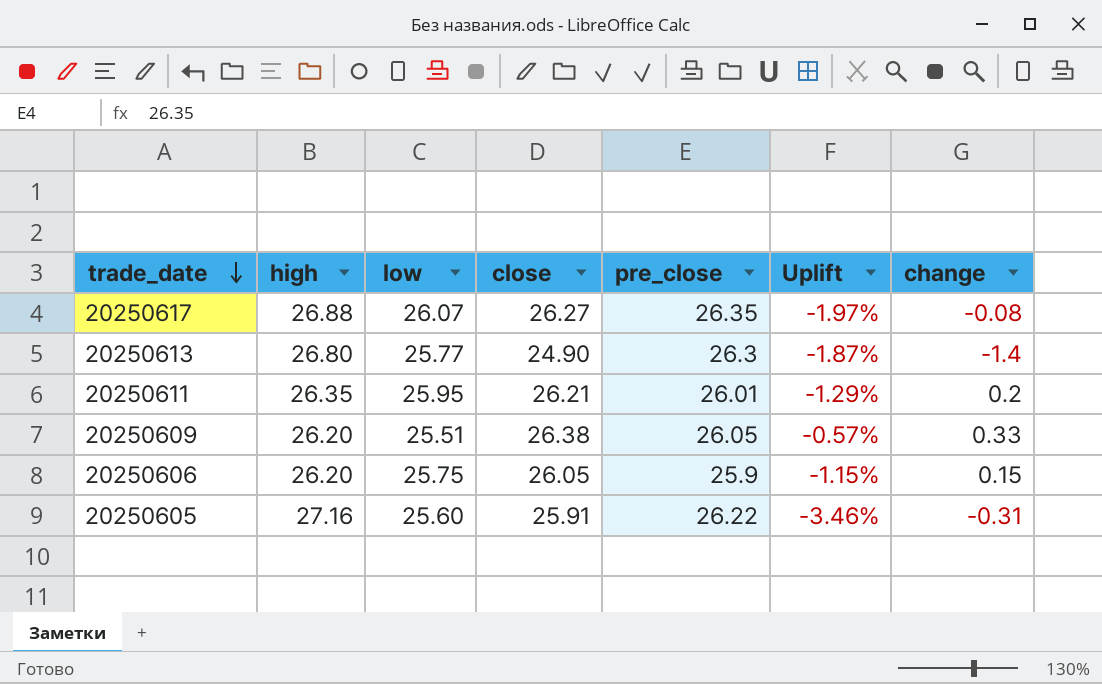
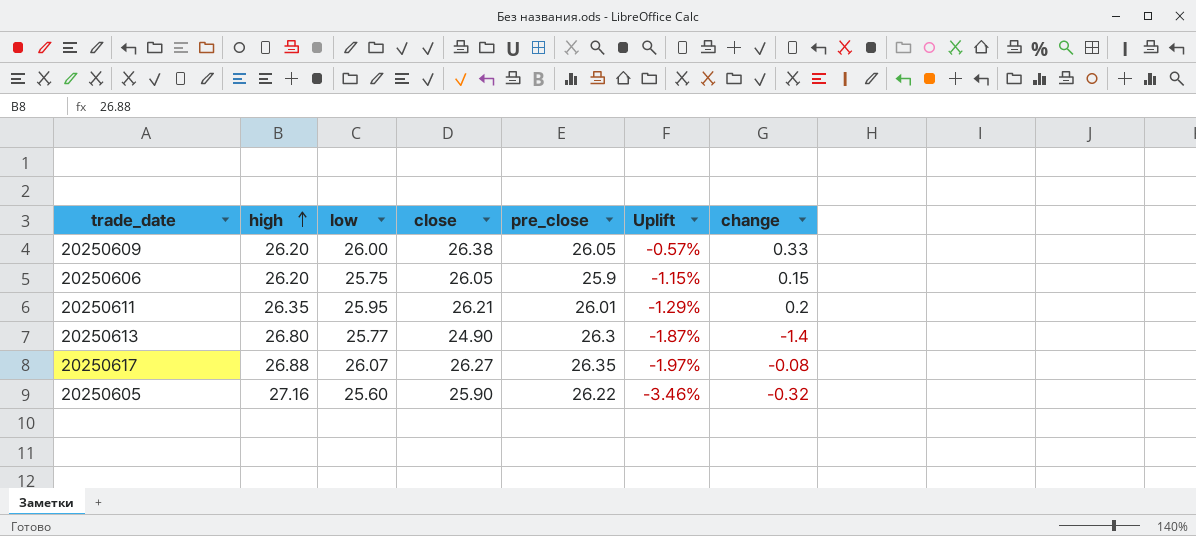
row order: trade_date descending -> high ascending
20250609 | low: 25.51 -> 26.00
20250605 | close: 25.91 -> 25.90
20250605 | change: -0.31 -> -0.32

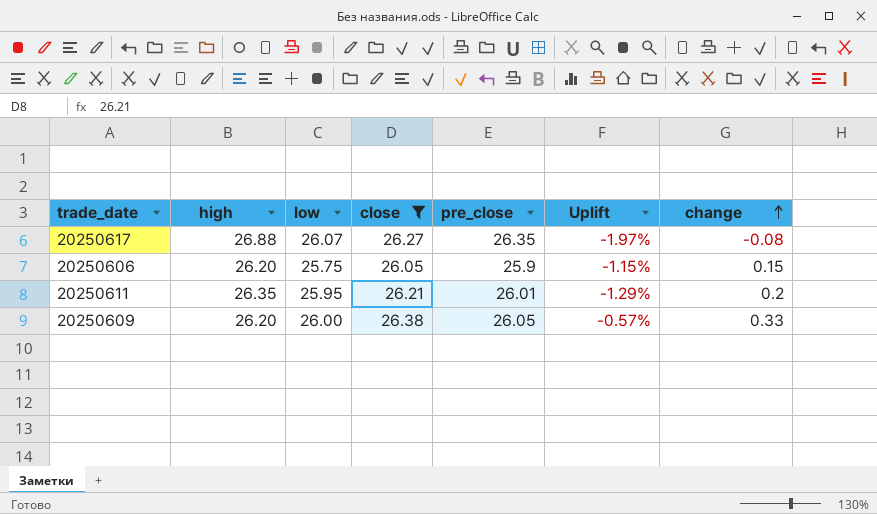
filter: none -> close >= 26.05
row order: high ascending -> change ascending

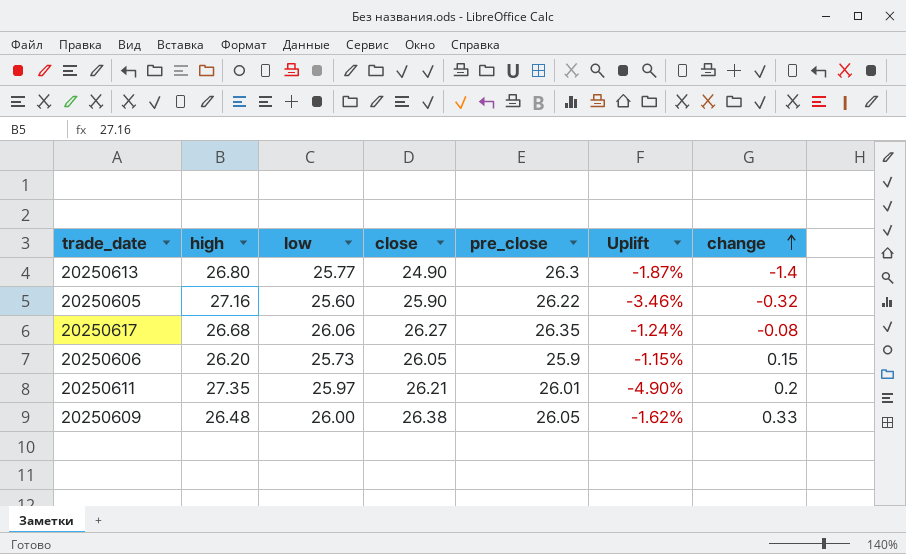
filter: close >= 26.05 -> none
20250617 | high: 26.88 -> 26.68
20250617 | low: 26.07 -> 26.06
20250617 | Uplift: -1.97% -> -1.24%
20250606 | low: 25.75 -> 25.73
20250611 | high: 26.35 -> 27.35
20250611 | low: 25.95 -> 25.97
20250611 | Uplift: -1.29% -> -4.90%
20250609 | high: 26.20 -> 26.48
20250609 | Uplift: -0.57% -> -1.62%

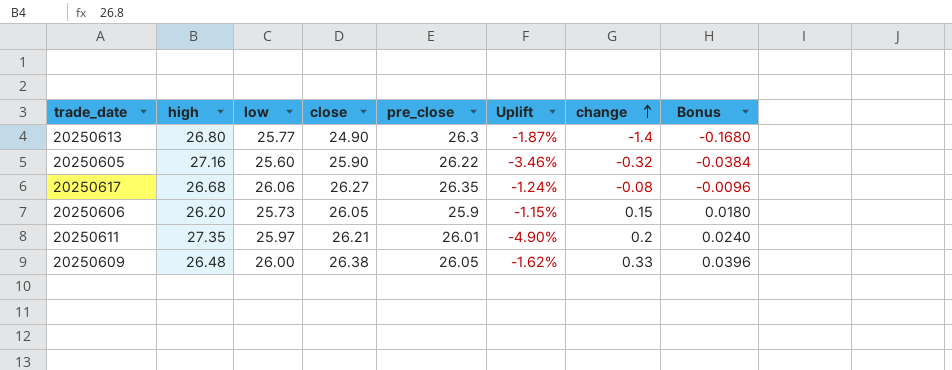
column Bonus | formula: none -> [change] * 0.12

